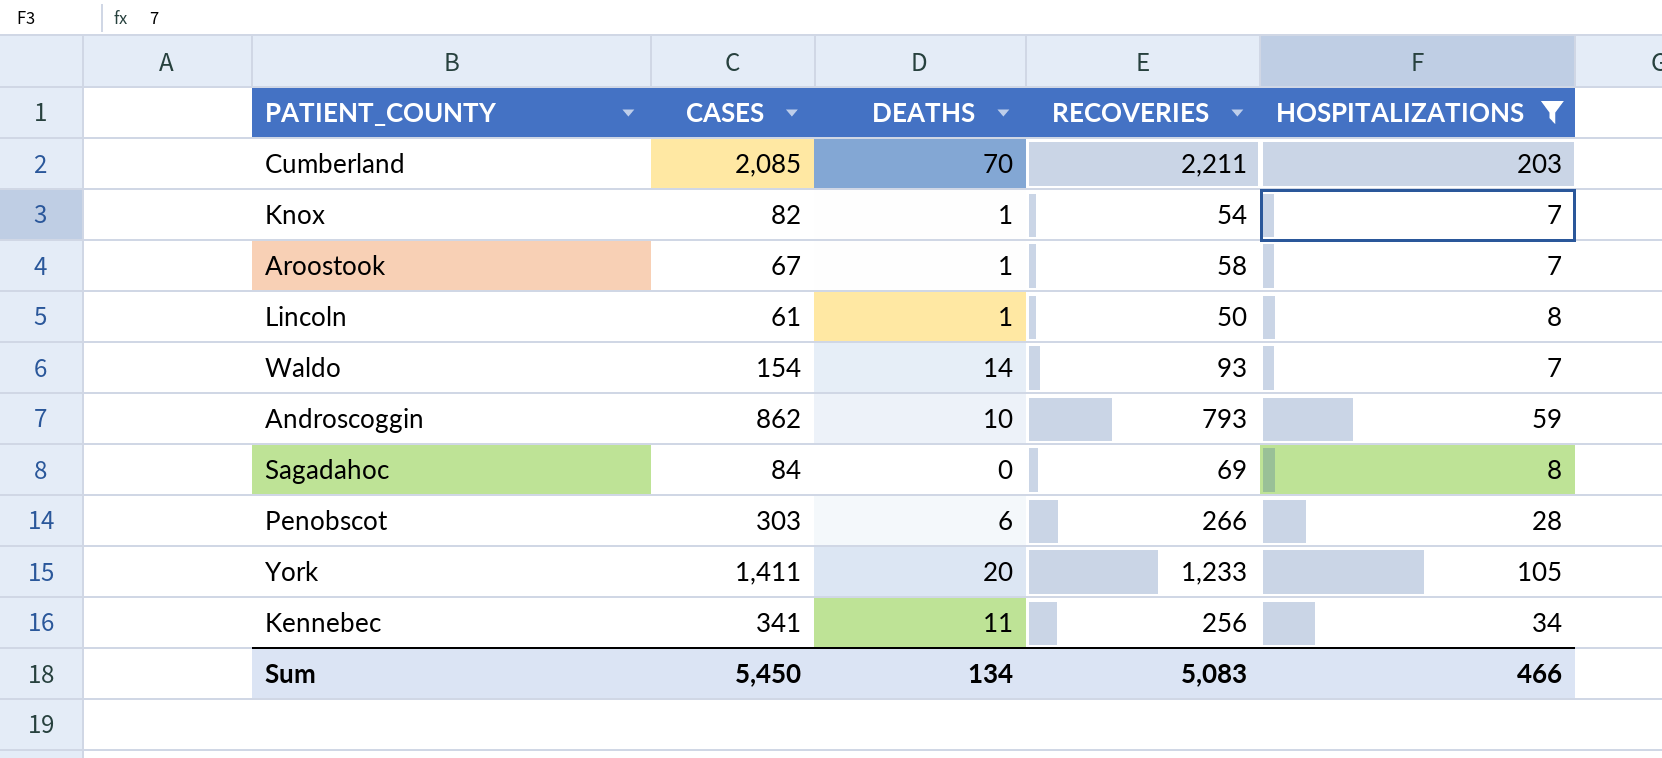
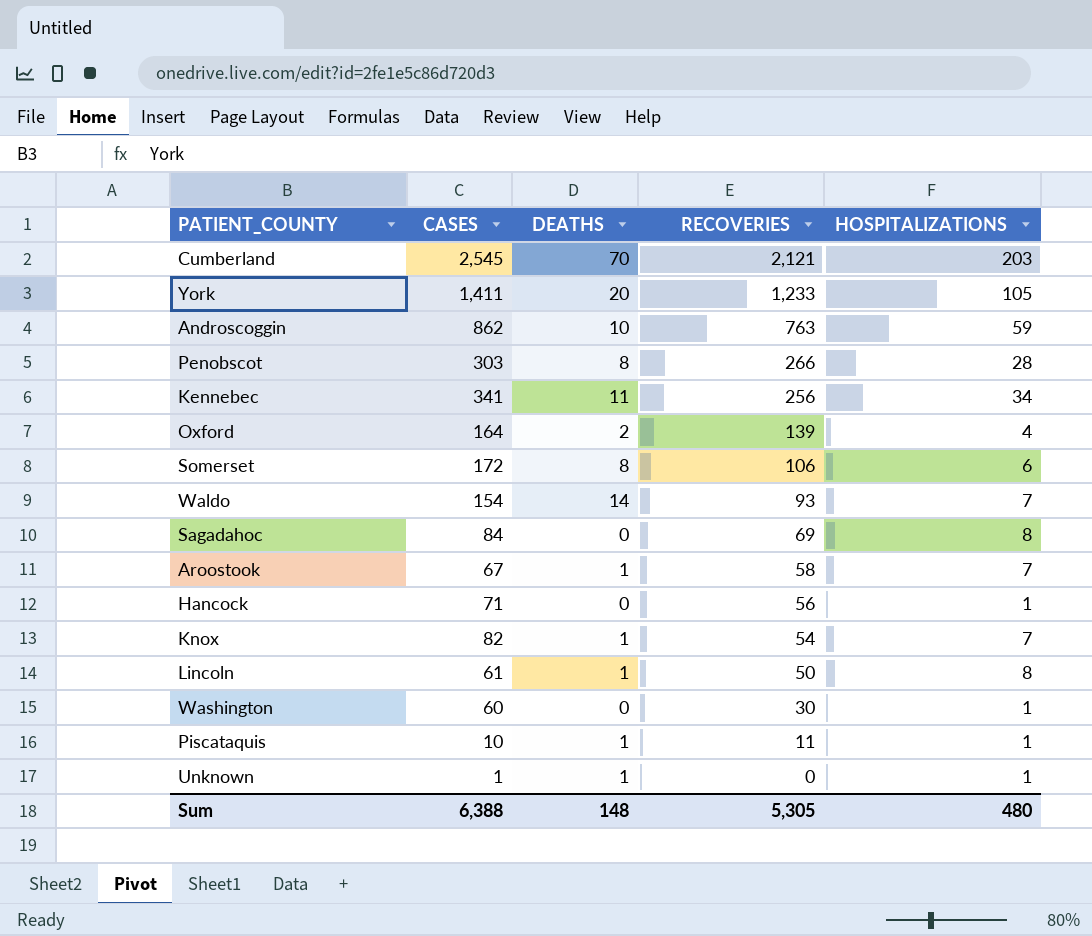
filter: HOSPITALIZATIONS >= 7 -> none
row order: none -> RECOVERIES descending
Cumberland | CASES: 2,085 -> 2,545
Cumberland | RECOVERIES: 2,211 -> 2,121
Androscoggin | RECOVERIES: 793 -> 763
Penobscot | DEATHS: 6 -> 8
Sum | CASES: 5,450 -> 6,388
Sum | DEATHS: 134 -> 148
Sum | RECOVERIES: 5,083 -> 5,305
Sum | HOSPITALIZATIONS: 466 -> 480

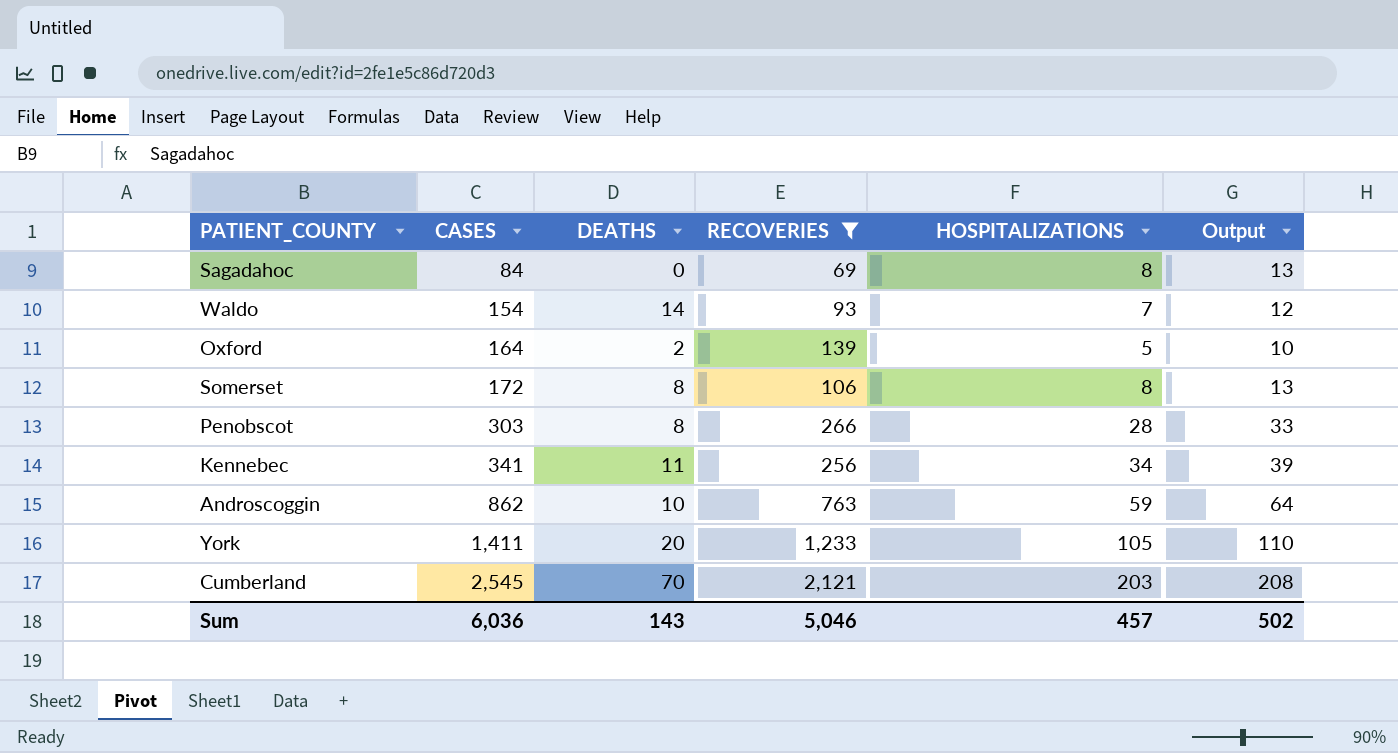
filter: none -> RECOVERIES >= 69
row order: RECOVERIES descending -> CASES ascending
column Output | formula: none -> [HOSPITALIZATIONS] + 5
Oxford | HOSPITALIZATIONS: 4 -> 5
Somerset | HOSPITALIZATIONS: 6 -> 8
Sum | CASES: 6,388 -> 6,036
Sum | DEATHS: 148 -> 143
Sum | RECOVERIES: 5,305 -> 5,046
Sum | HOSPITALIZATIONS: 480 -> 457

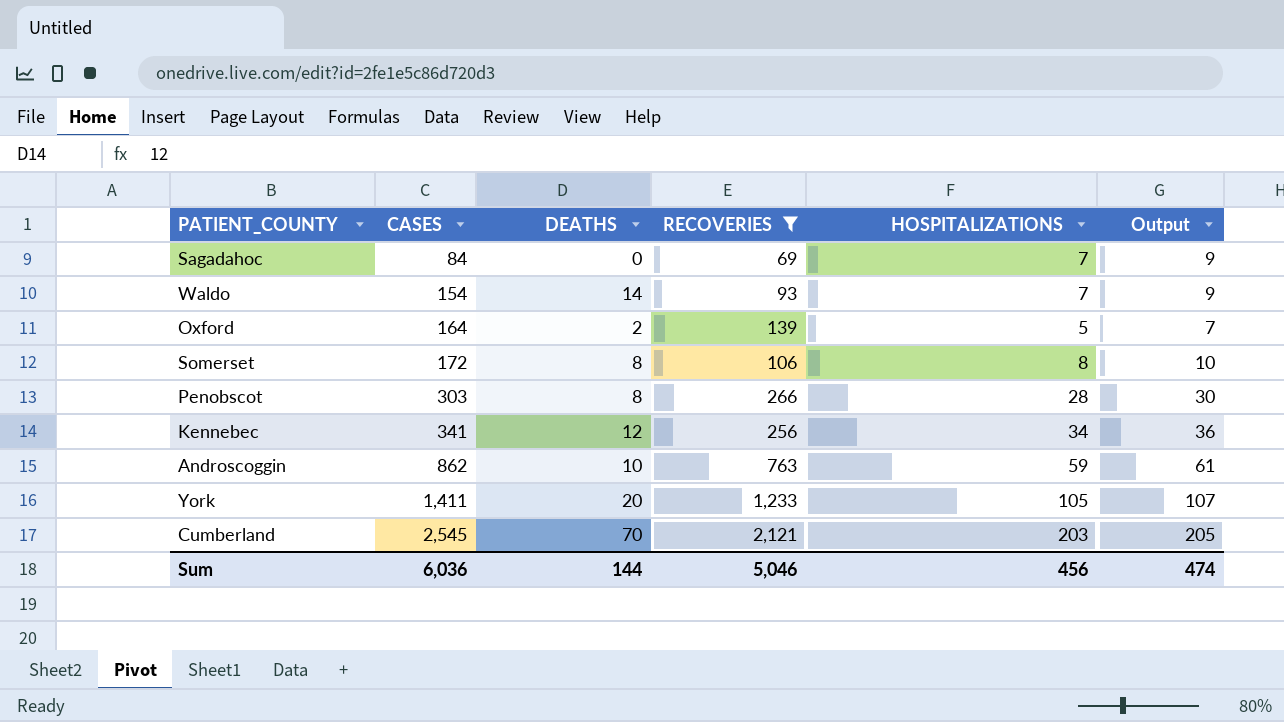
column Output | formula: [HOSPITALIZATIONS] + 5 -> [HOSPITALIZATIONS] + 2
Sagadahoc | HOSPITALIZATIONS: 8 -> 7
Kennebec | DEATHS: 11 -> 12
Sum | DEATHS: 143 -> 144
Sum | HOSPITALIZATIONS: 457 -> 456
Sum | Output: 502 -> 474

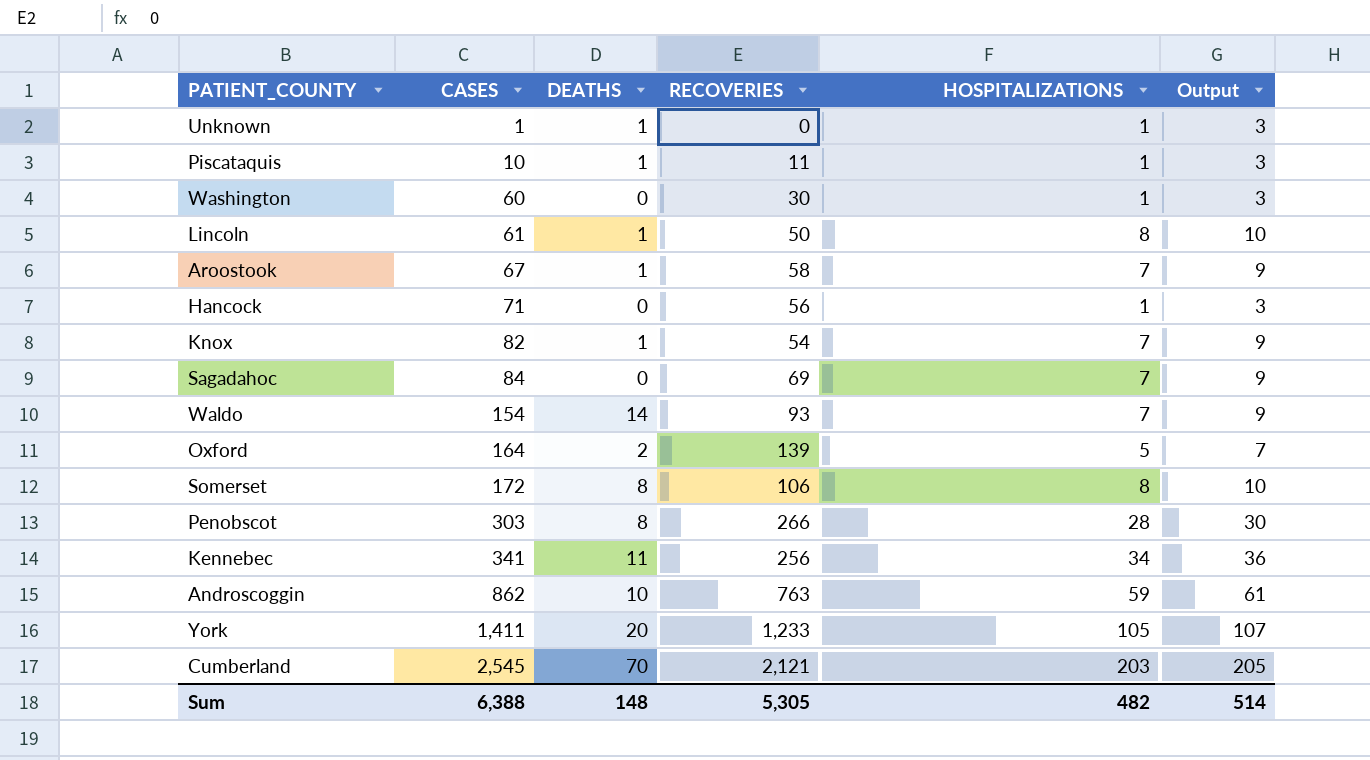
filter: RECOVERIES >= 69 -> none
Kennebec | DEATHS: 12 -> 11
Sum | CASES: 6,036 -> 6,388
Sum | DEATHS: 144 -> 148
Sum | RECOVERIES: 5,046 -> 5,305
Sum | HOSPITALIZATIONS: 456 -> 482
Sum | Output: 474 -> 514

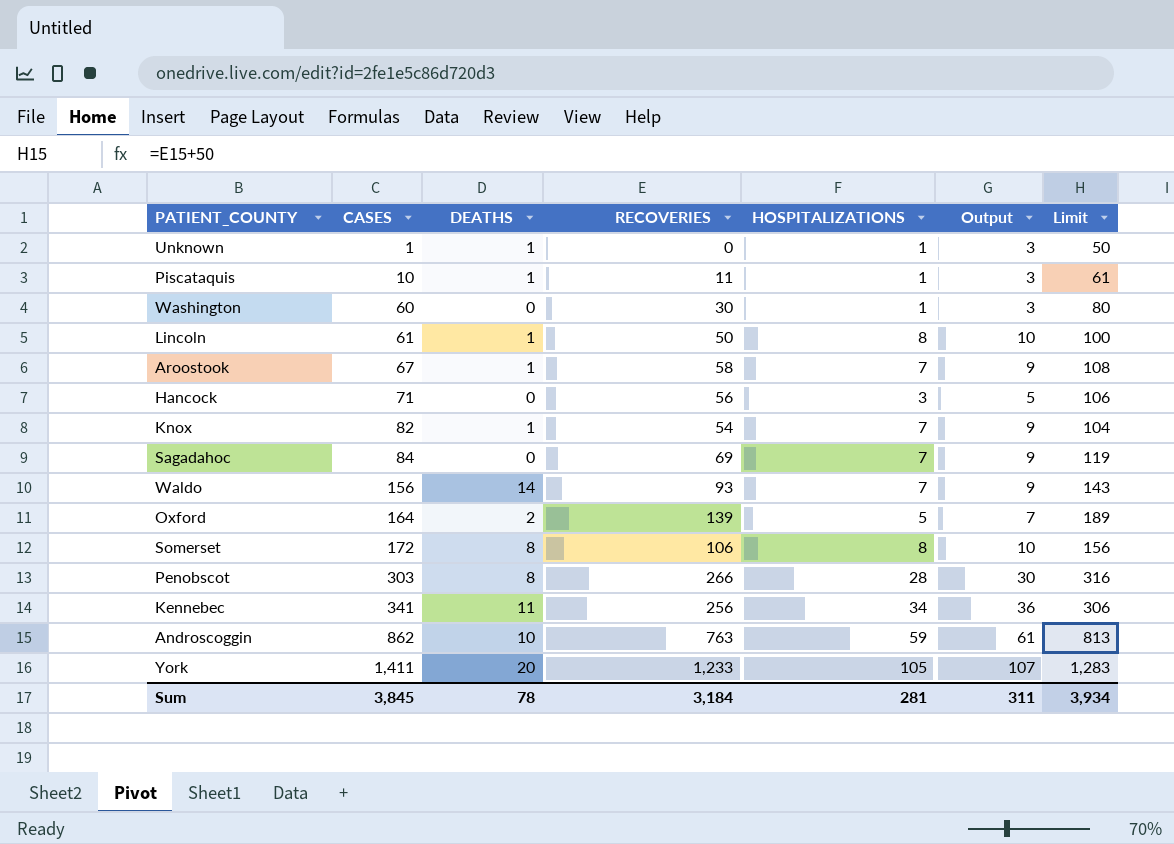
column Limit | formula: none -> [RECOVERIES] + 50
row Cumberland: 2,545 | 70 | 2,121 | 203 | 205 -> none
Hancock | HOSPITALIZATIONS: 1 -> 3
Hancock | Output: 3 -> 5
Waldo | CASES: 154 -> 156
Sum | CASES: 6,388 -> 3,845
Sum | DEATHS: 148 -> 78
Sum | RECOVERIES: 5,305 -> 3,184
Sum | HOSPITALIZATIONS: 482 -> 281
Sum | Output: 514 -> 311

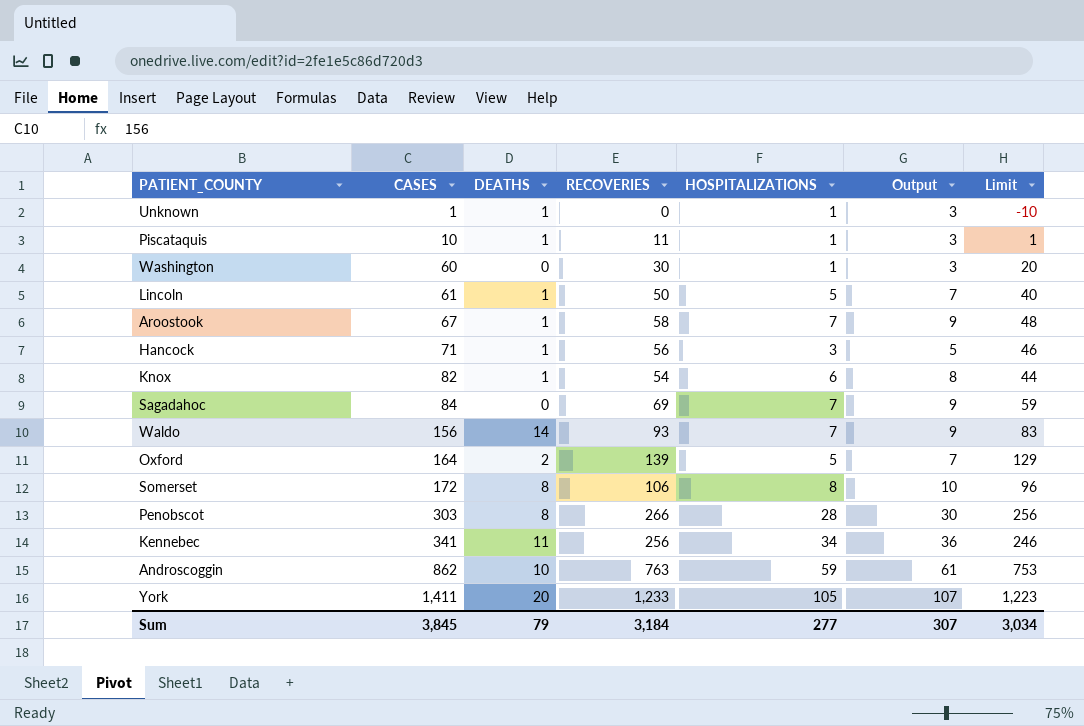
column Limit | formula: [RECOVERIES] + 50 -> [RECOVERIES] - 10
Lincoln | HOSPITALIZATIONS: 8 -> 5
Lincoln | Output: 10 -> 7
Hancock | DEATHS: 0 -> 1
Knox | HOSPITALIZATIONS: 7 -> 6
Knox | Output: 9 -> 8
Sum | DEATHS: 78 -> 79
Sum | HOSPITALIZATIONS: 281 -> 277
Sum | Output: 311 -> 307
Sum | Limit: 3,934 -> 3,034

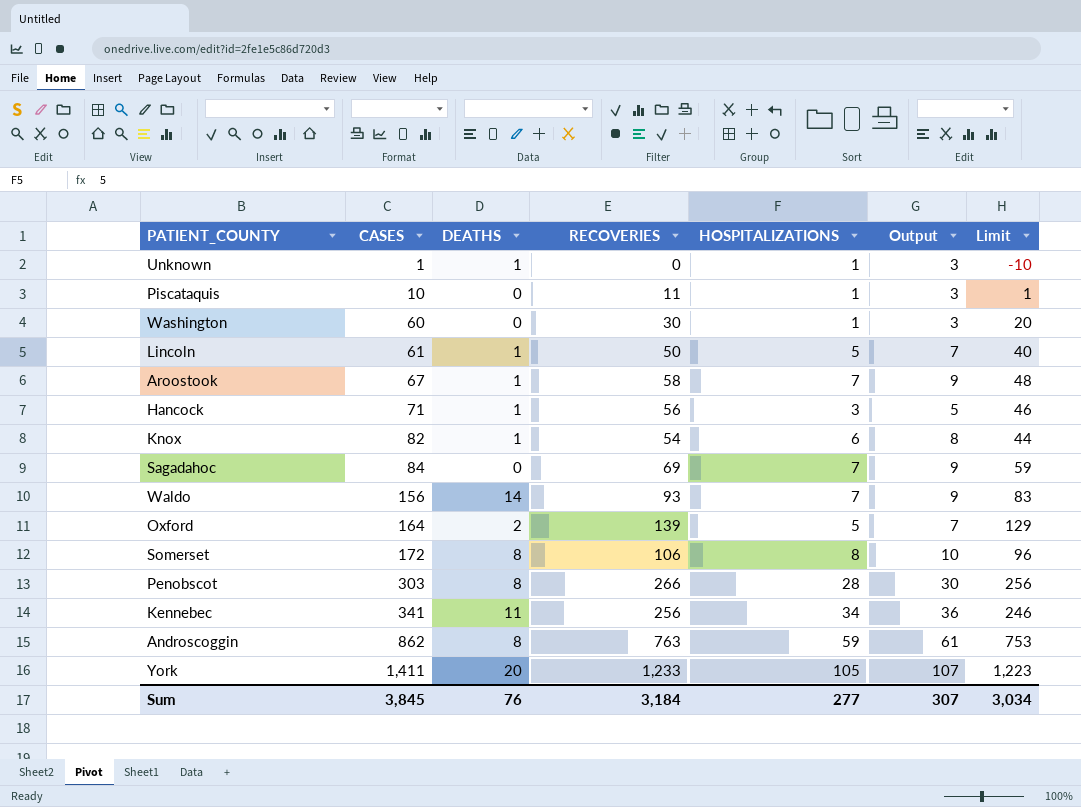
Piscataquis | DEATHS: 1 -> 0
Androscoggin | DEATHS: 10 -> 8
Sum | DEATHS: 79 -> 76

